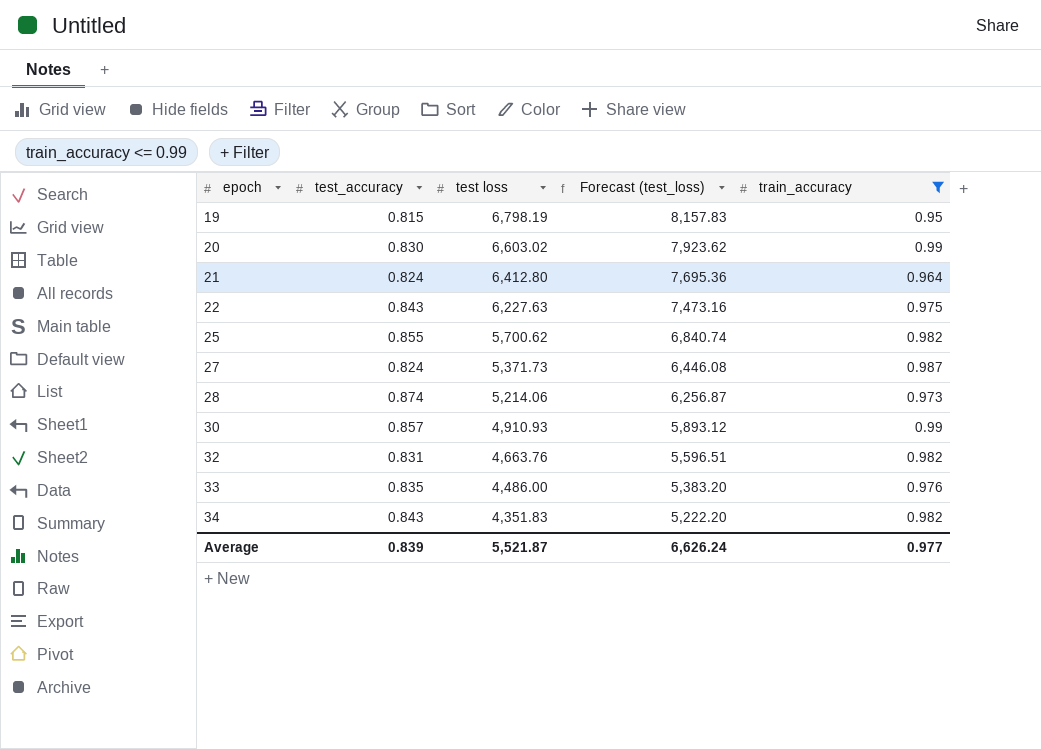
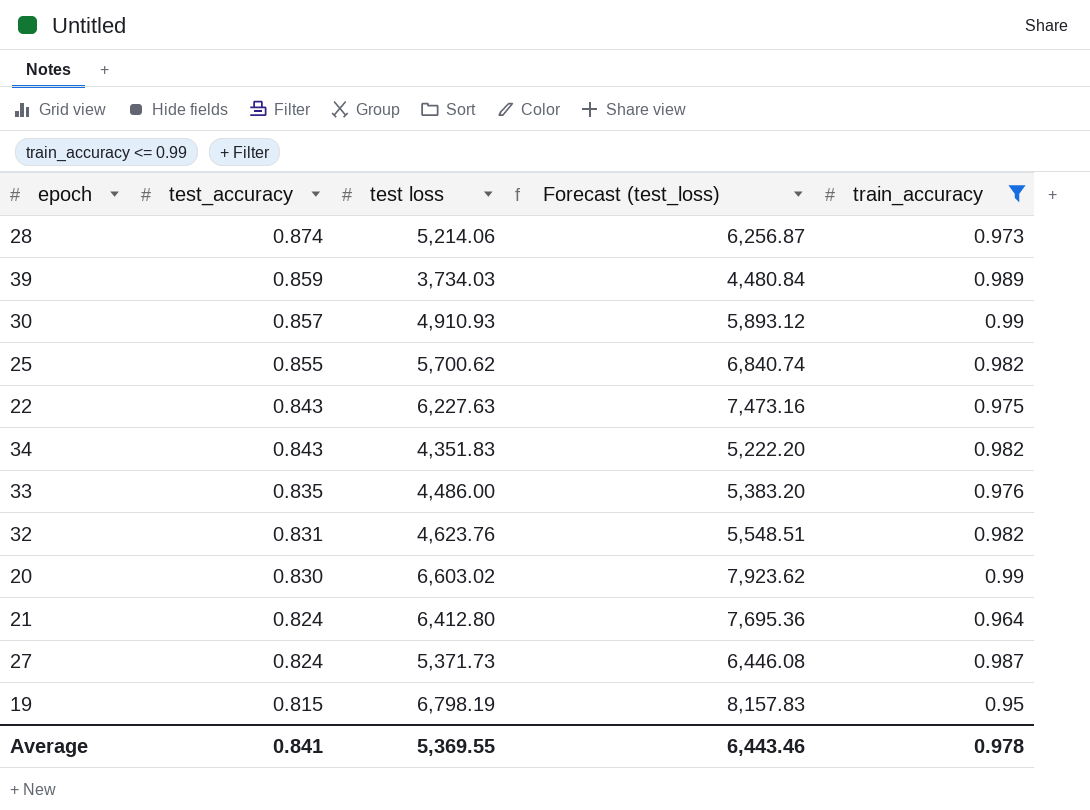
row order: epoch ascending -> test_accuracy descending
row 39: none -> 0.859 | 3,734.03 | 4,480.84 | 0.989
32 | test loss: 4,663.76 -> 4,623.76
32 | Forecast (test_loss): 5,596.51 -> 5,548.51
Average | test_accuracy: 0.839 -> 0.841
Average | test loss: 5,521.87 -> 5,369.55
Average | Forecast (test_loss): 6,626.24 -> 6,443.46
Average | train_accuracy: 0.977 -> 0.978

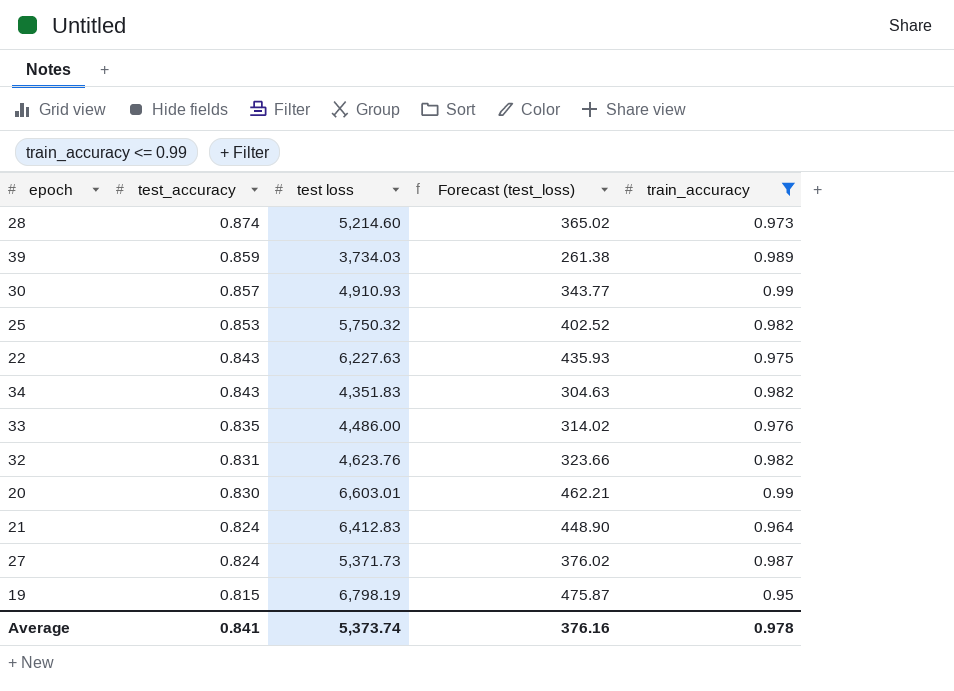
column Forecast (test_loss) | formula: [test loss] * 1.2 -> [test loss] * 0.07
28 | test loss: 5,214.06 -> 5,214.60
25 | test_accuracy: 0.855 -> 0.853
25 | test loss: 5,700.62 -> 5,750.32
20 | test loss: 6,603.02 -> 6,603.01
21 | test loss: 6,412.80 -> 6,412.83
Average | test loss: 5,369.55 -> 5,373.74
Average | Forecast (test_loss): 6,443.46 -> 376.16

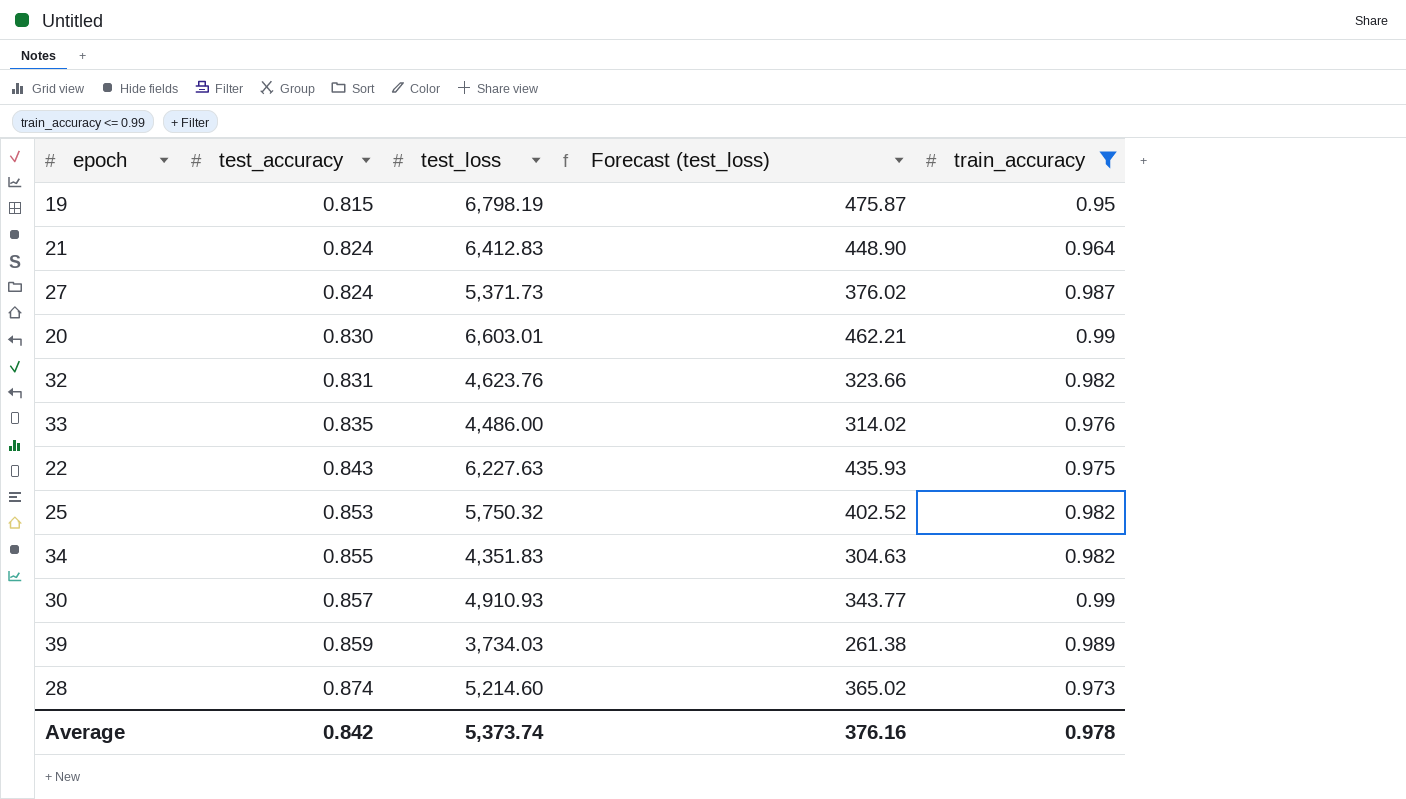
row order: test_accuracy descending -> test_accuracy ascending
column name: test loss -> test_loss
34 | test_accuracy: 0.843 -> 0.855
Average | test_accuracy: 0.841 -> 0.842

